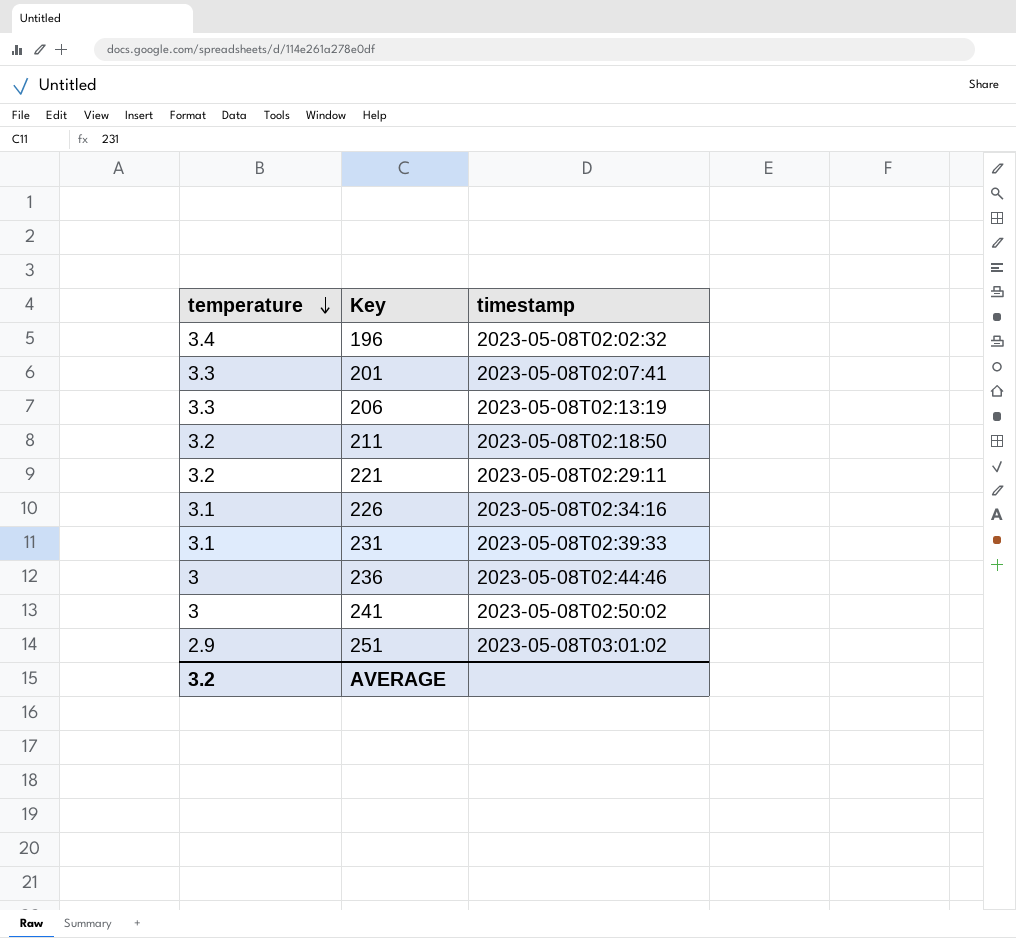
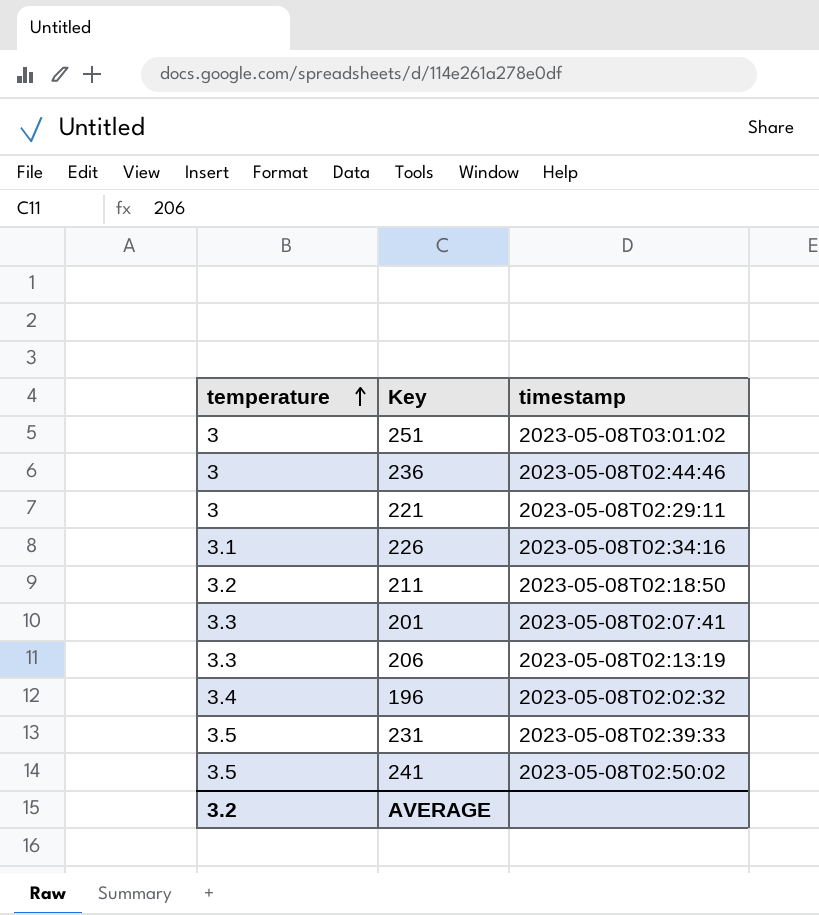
row order: temperature descending -> temperature ascending
251 | temperature: 2.9 -> 3
221 | temperature: 3.2 -> 3
231 | temperature: 3.1 -> 3.5
241 | temperature: 3 -> 3.5

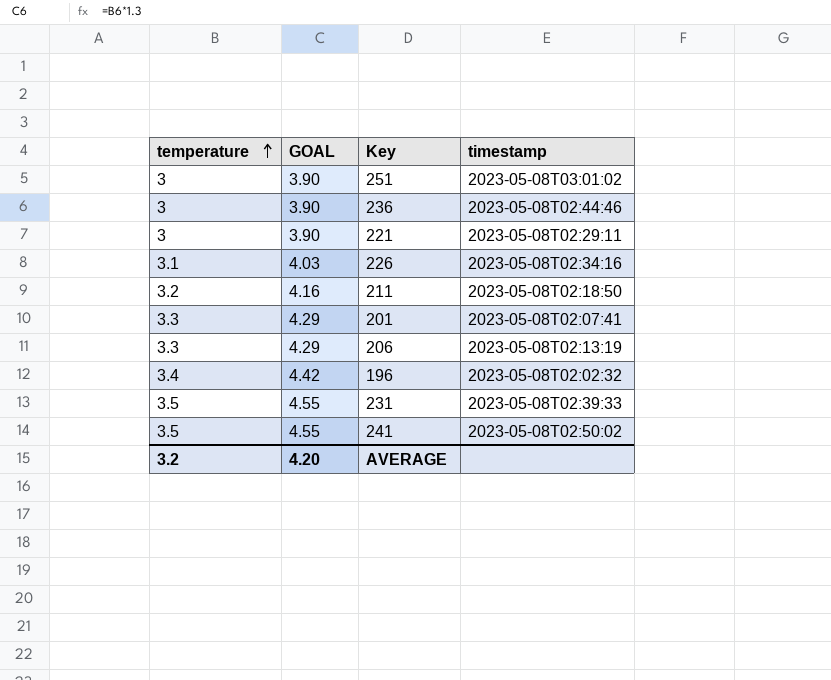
column GOAL | formula: none -> [temperature] * 1.3

